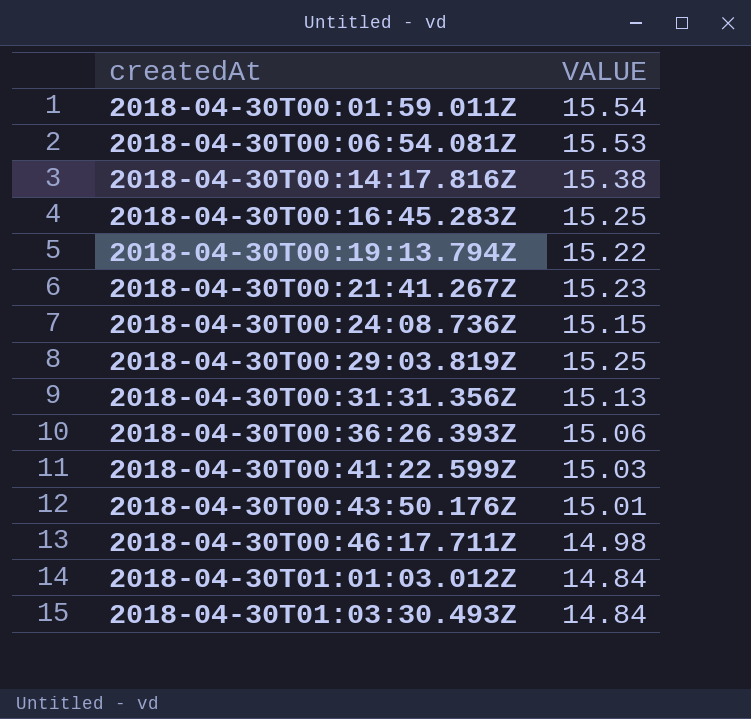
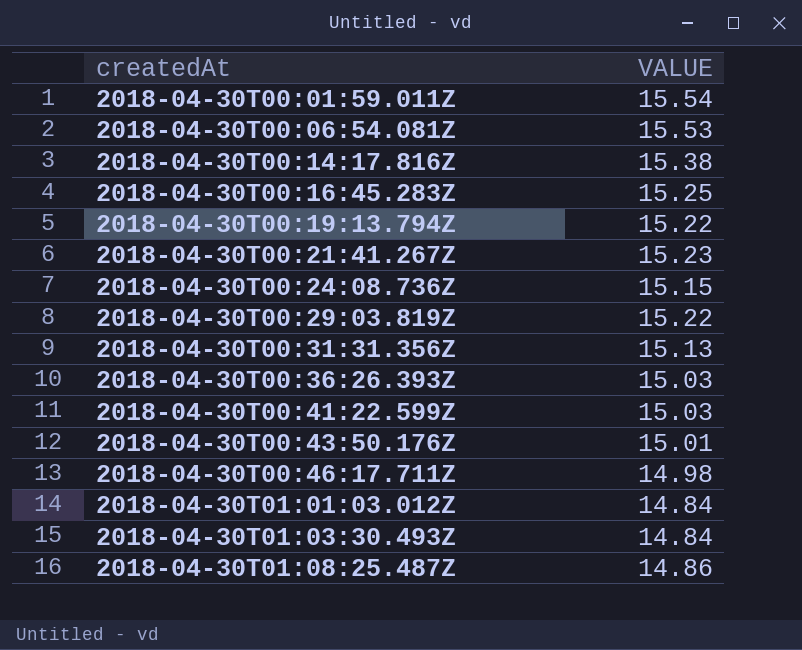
2018-04-30T00:29:03.819Z | VALUE: 15.25 -> 15.22
2018-04-30T00:36:26.393Z | VALUE: 15.06 -> 15.03
row 2018-04-30T01:08:25.487Z: none -> 14.86

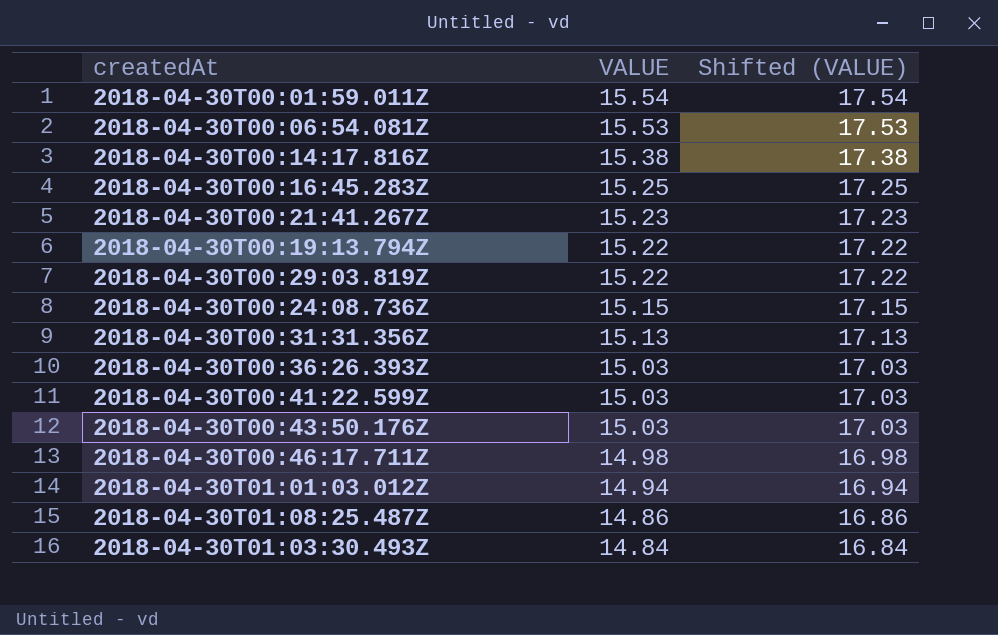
row order: createdAt ascending -> VALUE descending
column Shifted (VALUE) | formula: none -> [VALUE] + 2
2018-04-30T00:43:50.176Z | VALUE: 15.01 -> 15.03
2018-04-30T01:01:03.012Z | VALUE: 14.84 -> 14.94

